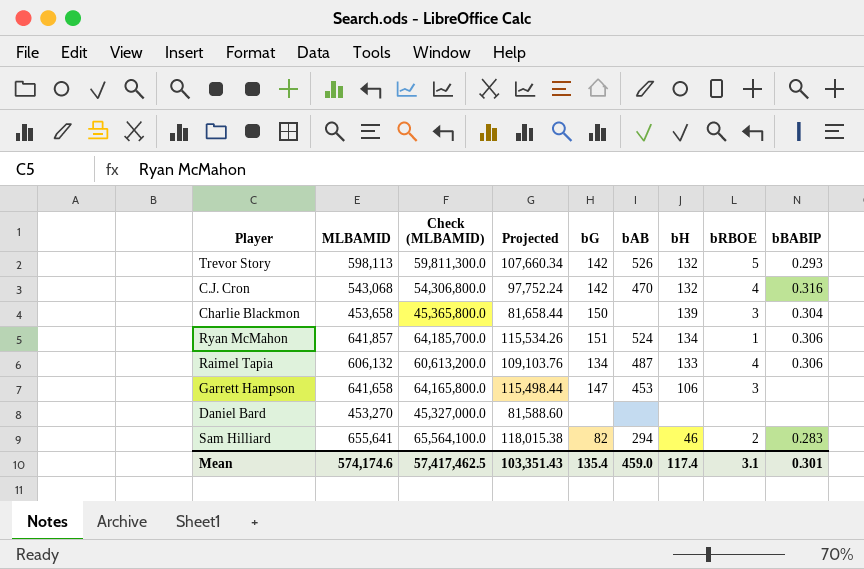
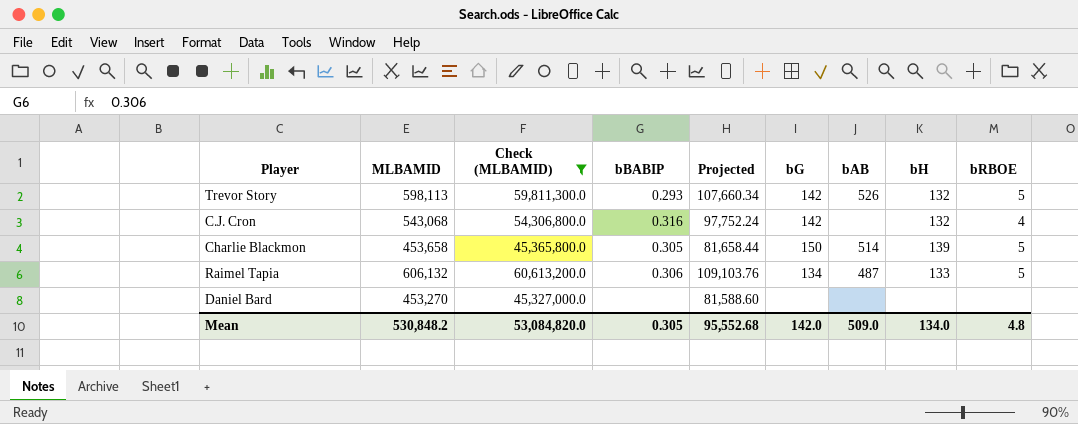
filter: none -> Check (MLBAMID) <= 60,613,200.0
column bBABIP | position: 9 -> 4
C.J. Cron | bAB: 470 -> none
Charlie Blackmon | bBABIP: 0.304 -> 0.305
Charlie Blackmon | bAB: none -> 514
Charlie Blackmon | bRBOE: 3 -> 5
Raimel Tapia | bRBOE: 4 -> 5
Mean | MLBAMID: 574,174.6 -> 530,848.2
Mean | Check (MLBAMID): 57,417,462.5 -> 53,084,820.0
Mean | bBABIP: 0.301 -> 0.305
Mean | Projected: 103,351.43 -> 95,552.68
Mean | bG: 135.4 -> 142.0
Mean | bAB: 459.0 -> 509.0
Mean | bH: 117.4 -> 134.0
Mean | bRBOE: 3.1 -> 4.8

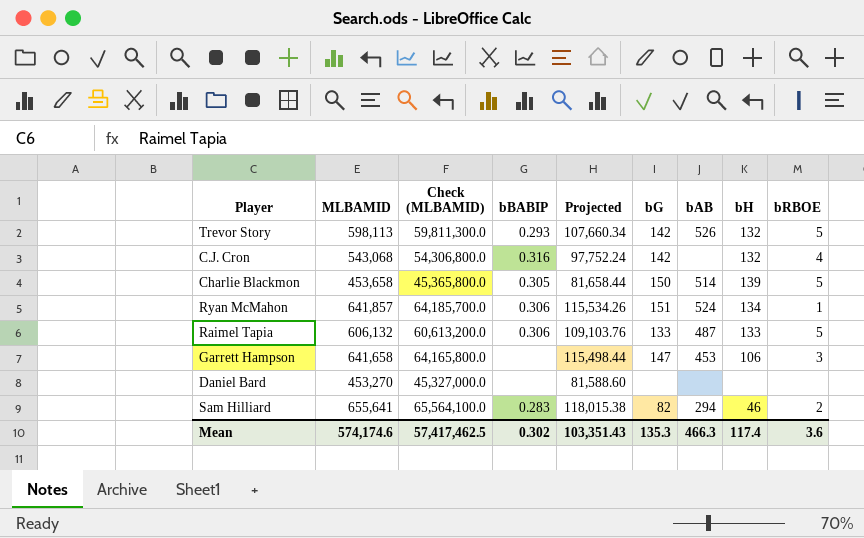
filter: Check (MLBAMID) <= 60,613,200.0 -> none
Raimel Tapia | bG: 134 -> 133
Mean | MLBAMID: 530,848.2 -> 574,174.6
Mean | Check (MLBAMID): 53,084,820.0 -> 57,417,462.5
Mean | bBABIP: 0.305 -> 0.302
Mean | Projected: 95,552.68 -> 103,351.43
Mean | bG: 142.0 -> 135.3
Mean | bAB: 509.0 -> 466.3
Mean | bH: 134.0 -> 117.4
Mean | bRBOE: 4.8 -> 3.6

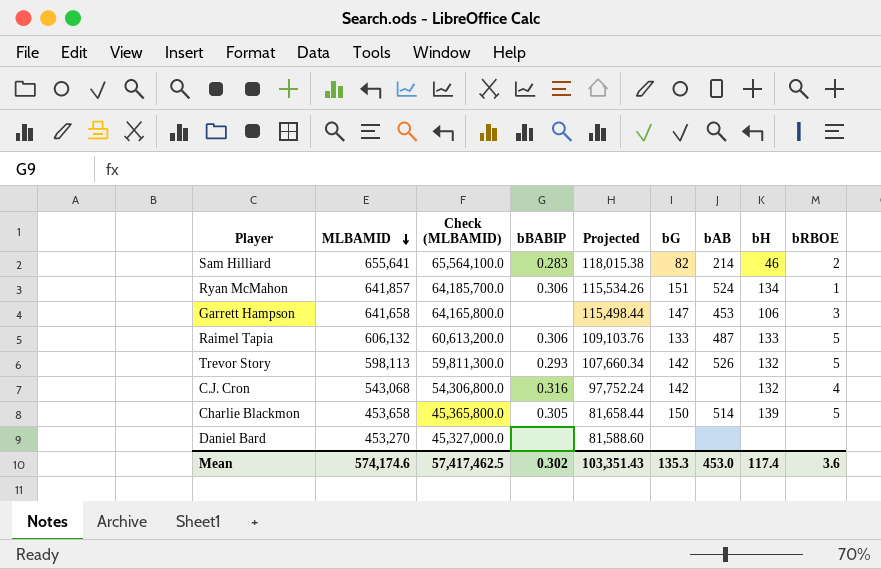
row order: none -> MLBAMID descending
Sam Hilliard | bAB: 294 -> 214
Mean | bAB: 466.3 -> 453.0

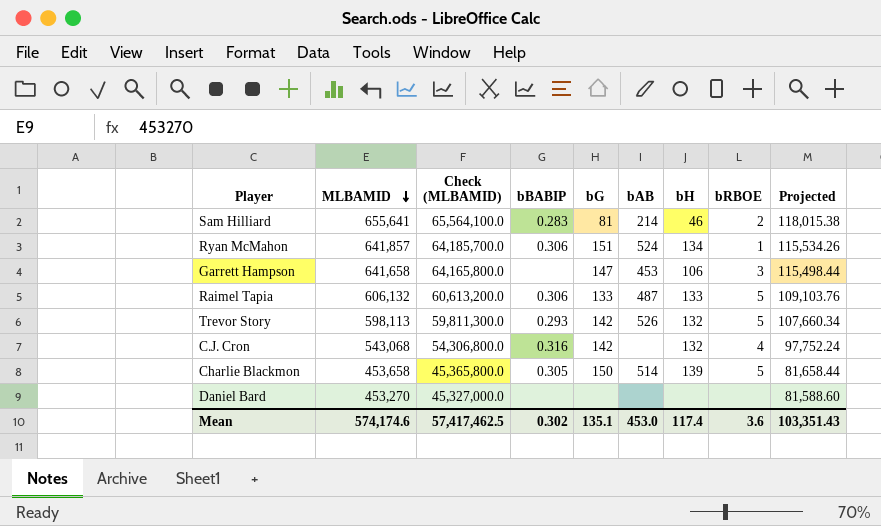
column Projected | position: 5 -> 9
Sam Hilliard | bG: 82 -> 81
Mean | bG: 135.3 -> 135.1

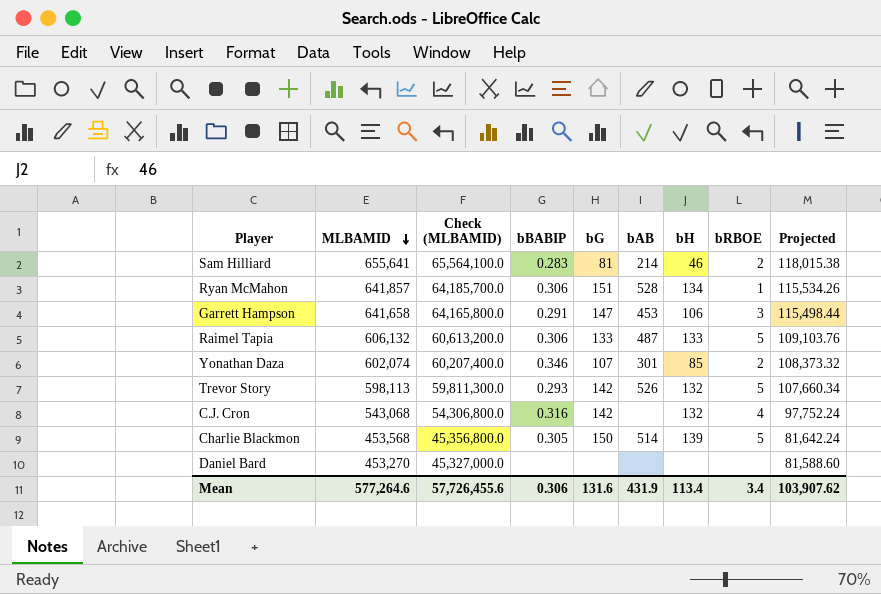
Ryan McMahon | bAB: 524 -> 528
Garrett Hampson | bBABIP: none -> 0.291
row Yonathan Daza: none -> 602,074 | 60,207,400.0 | 0.346 | 107 | 301 | 85 | 2 | 108,373.32
Charlie Blackmon | MLBAMID: 453,658 -> 453,568
Charlie Blackmon | Check (MLBAMID): 45,365,800.0 -> 45,356,800.0
Charlie Blackmon | Projected: 81,658.44 -> 81,642.24
Mean | MLBAMID: 574,174.6 -> 577,264.6
Mean | Check (MLBAMID): 57,417,462.5 -> 57,726,455.6
Mean | bBABIP: 0.302 -> 0.306
Mean | bG: 135.1 -> 131.6
Mean | bAB: 453.0 -> 431.9
Mean | bH: 117.4 -> 113.4
Mean | bRBOE: 3.6 -> 3.4
Mean | Projected: 103,351.43 -> 103,907.62

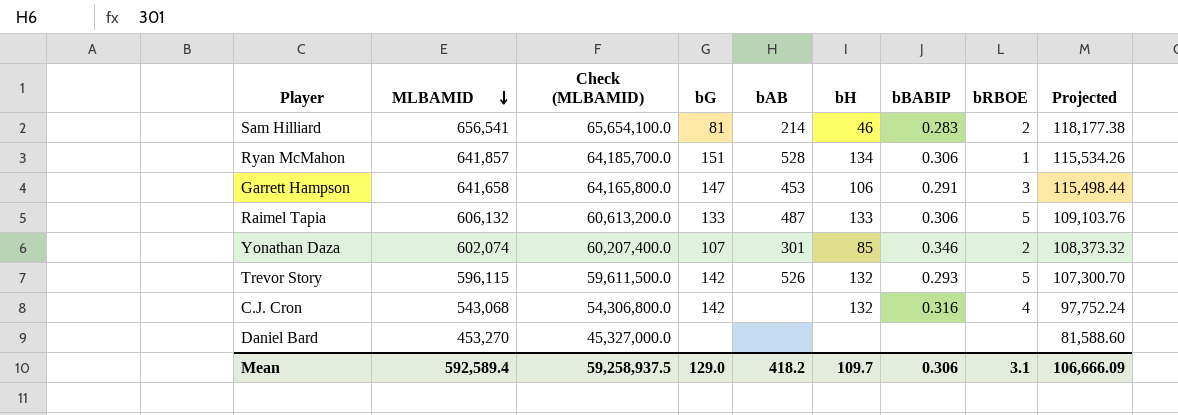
column bBABIP | position: 4 -> 7
row Charlie Blackmon: 453,568 | 45,356,800.0 | 0.305 | 150 | 514 | 139 | 5 | 81,642.24 -> none
Sam Hilliard | MLBAMID: 655,641 -> 656,541
Sam Hilliard | Check (MLBAMID): 65,564,100.0 -> 65,654,100.0
Sam Hilliard | Projected: 118,015.38 -> 118,177.38
Trevor Story | MLBAMID: 598,113 -> 596,115
Trevor Story | Check (MLBAMID): 59,811,300.0 -> 59,611,500.0
Trevor Story | Projected: 107,660.34 -> 107,300.70
Mean | MLBAMID: 577,264.6 -> 592,589.4
Mean | Check (MLBAMID): 57,726,455.6 -> 59,258,937.5
Mean | bG: 131.6 -> 129.0
Mean | bAB: 431.9 -> 418.2
Mean | bH: 113.4 -> 109.7
Mean | bRBOE: 3.4 -> 3.1
Mean | Projected: 103,907.62 -> 106,666.09

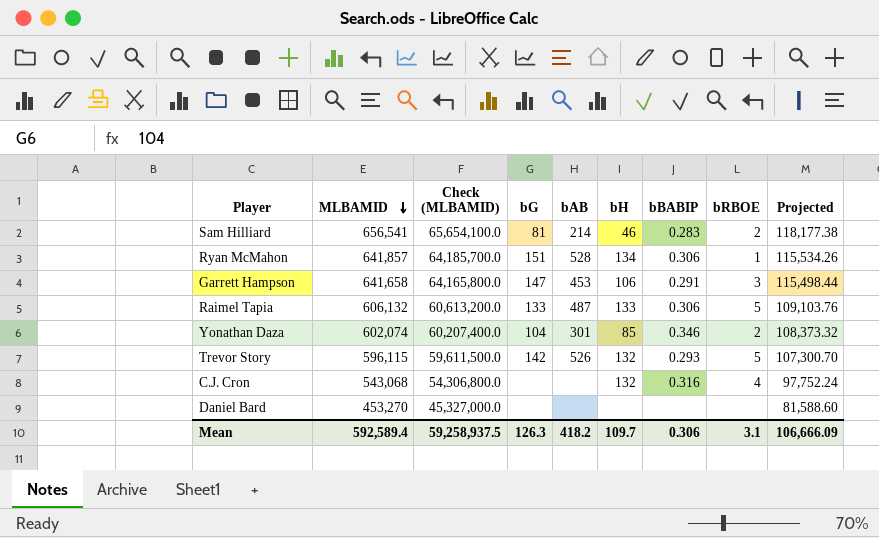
Yonathan Daza | bG: 107 -> 104
C.J. Cron | bG: 142 -> none
Mean | bG: 129.0 -> 126.3

